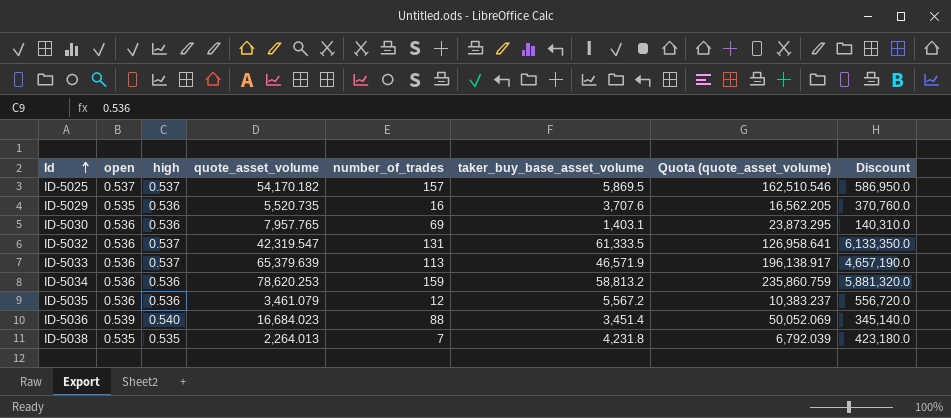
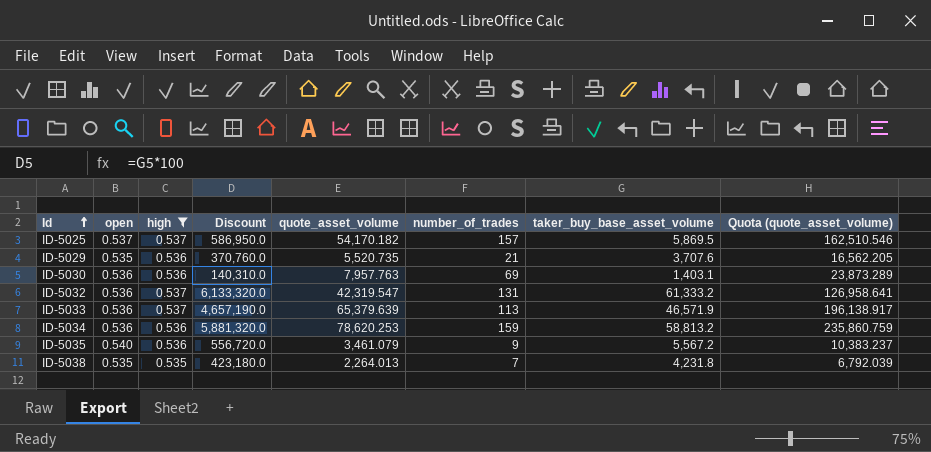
filter: none -> high != 0.540
column Discount | position: 8 -> 4
ID-5029 | number_of_trades: 16 -> 21
ID-5030 | quote_asset_volume: 7,957.765 -> 7,957.763
ID-5030 | Quota (quote_asset_volume): 23,873.295 -> 23,873.289
ID-5032 | Discount: 6,133,350.0 -> 6,133,320.0
ID-5032 | taker_buy_base_asset_volume: 61,333.5 -> 61,333.2
ID-5035 | open: 0.536 -> 0.540
ID-5035 | number_of_trades: 12 -> 9

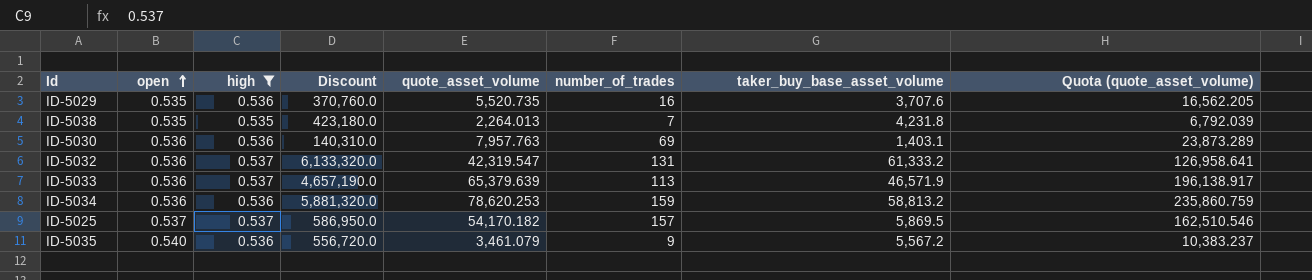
row order: Id ascending -> open ascending
ID-5029 | number_of_trades: 21 -> 16

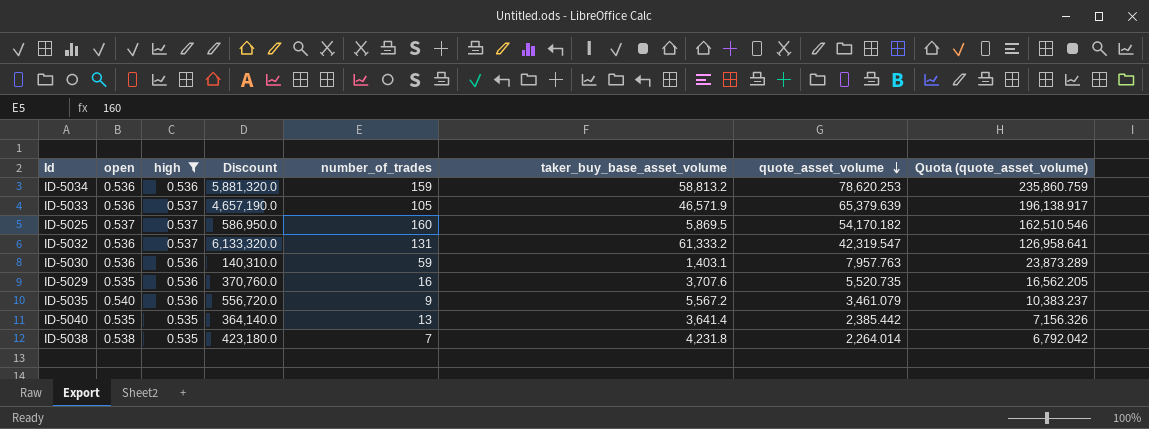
row order: open ascending -> quote_asset_volume descending
column quote_asset_volume | position: 5 -> 7
ID-5033 | number_of_trades: 113 -> 105
ID-5025 | number_of_trades: 157 -> 160
ID-5030 | number_of_trades: 69 -> 59
row ID-5040: none -> 0.535 | 0.535 | 364,140.0 | 13 | 3,641.4 | 2,385.442 | 7,156.326
ID-5038 | open: 0.535 -> 0.538
ID-5038 | quote_asset_volume: 2,264.013 -> 2,264.014
ID-5038 | Quota (quote_asset_volume): 6,792.039 -> 6,792.042

